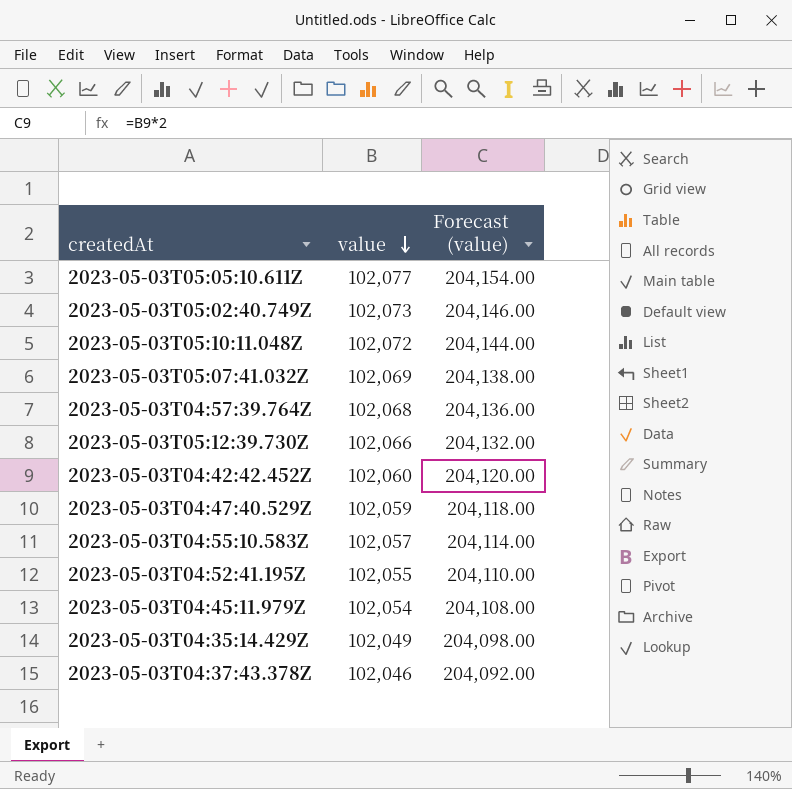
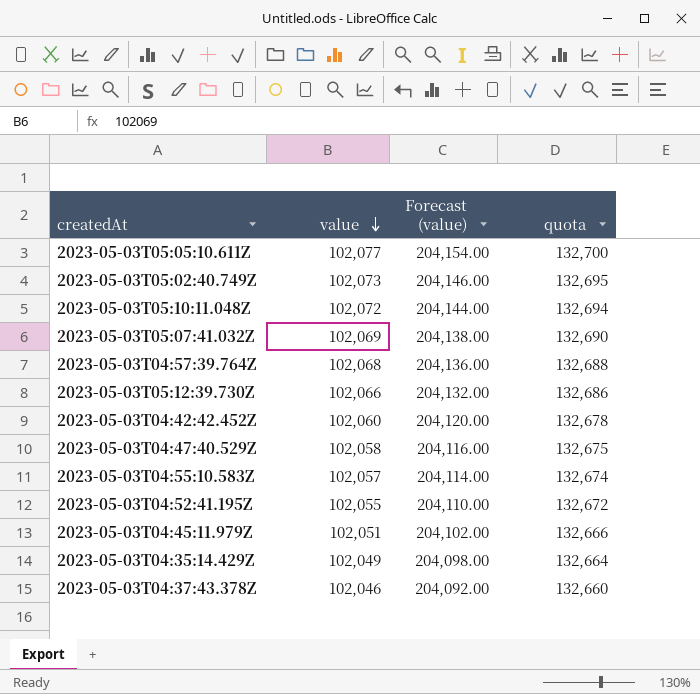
column quota | formula: none -> [value] * 1.3
2023-05-03T04:47:40.529Z | value: 102,059 -> 102,058
2023-05-03T04:47:40.529Z | Forecast (value): 204,118.00 -> 204,116.00
2023-05-03T04:45:11.979Z | value: 102,054 -> 102,051
2023-05-03T04:45:11.979Z | Forecast (value): 204,108.00 -> 204,102.00

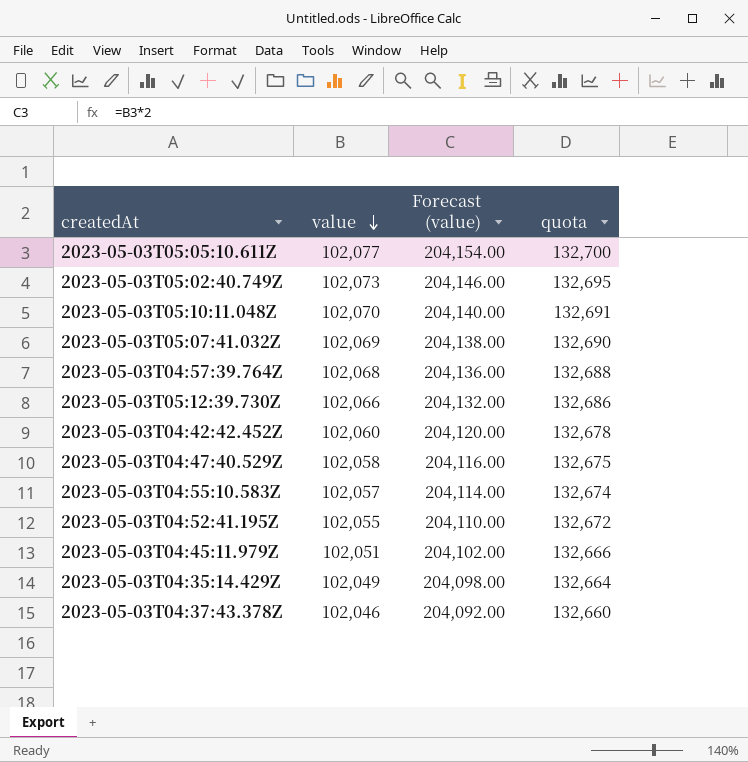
2023-05-03T05:10:11.048Z | value: 102,072 -> 102,070
2023-05-03T05:10:11.048Z | Forecast (value): 204,144.00 -> 204,140.00
2023-05-03T05:10:11.048Z | quota: 132,694 -> 132,691

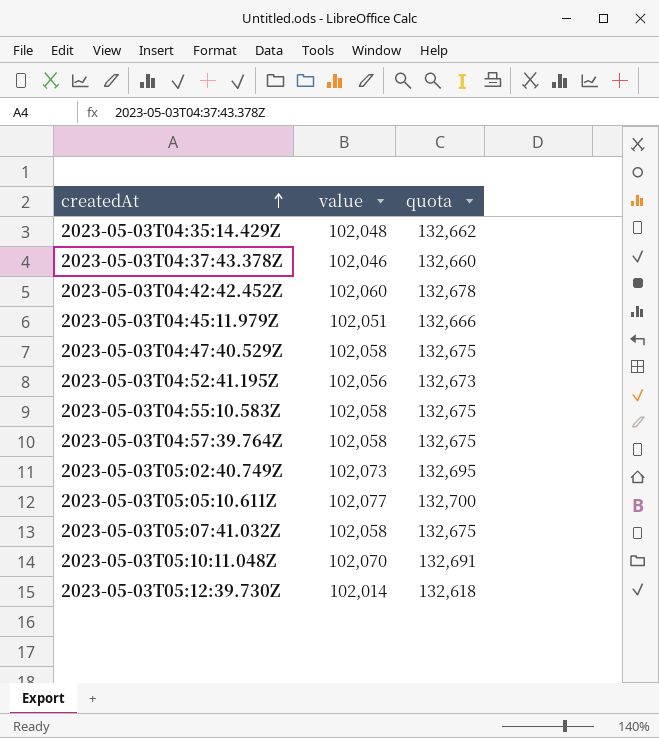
row order: value descending -> createdAt ascending
column Forecast (value) | formula: [value] * 2 -> none
2023-05-03T04:35:14.429Z | value: 102,049 -> 102,048
2023-05-03T04:35:14.429Z | quota: 132,664 -> 132,662
2023-05-03T04:52:41.195Z | value: 102,055 -> 102,056
2023-05-03T04:52:41.195Z | quota: 132,672 -> 132,673
2023-05-03T04:55:10.583Z | value: 102,057 -> 102,058
2023-05-03T04:55:10.583Z | quota: 132,674 -> 132,675
2023-05-03T04:57:39.764Z | value: 102,068 -> 102,058
2023-05-03T04:57:39.764Z | quota: 132,688 -> 132,675
2023-05-03T05:07:41.032Z | value: 102,069 -> 102,058
2023-05-03T05:07:41.032Z | quota: 132,690 -> 132,675
2023-05-03T05:12:39.730Z | value: 102,066 -> 102,014
2023-05-03T05:12:39.730Z | quota: 132,686 -> 132,618

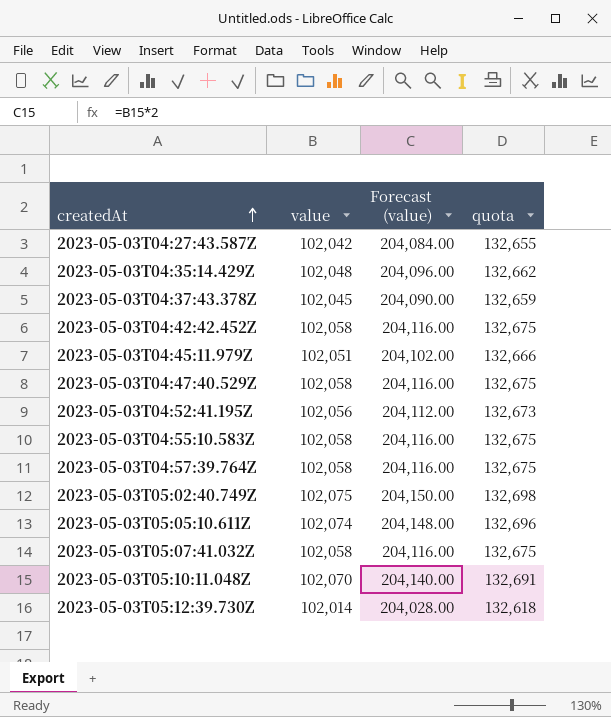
column Forecast (value) | formula: none -> [value] * 2
row 2023-05-03T04:27:43.587Z: none -> 102,042 | 204,084.00 | 132,655
2023-05-03T04:37:43.378Z | value: 102,046 -> 102,045
2023-05-03T04:37:43.378Z | quota: 132,660 -> 132,659
2023-05-03T04:42:42.452Z | value: 102,060 -> 102,058
2023-05-03T04:42:42.452Z | quota: 132,678 -> 132,675
2023-05-03T05:02:40.749Z | value: 102,073 -> 102,075
2023-05-03T05:02:40.749Z | quota: 132,695 -> 132,698
2023-05-03T05:05:10.611Z | value: 102,077 -> 102,074
2023-05-03T05:05:10.611Z | quota: 132,700 -> 132,696

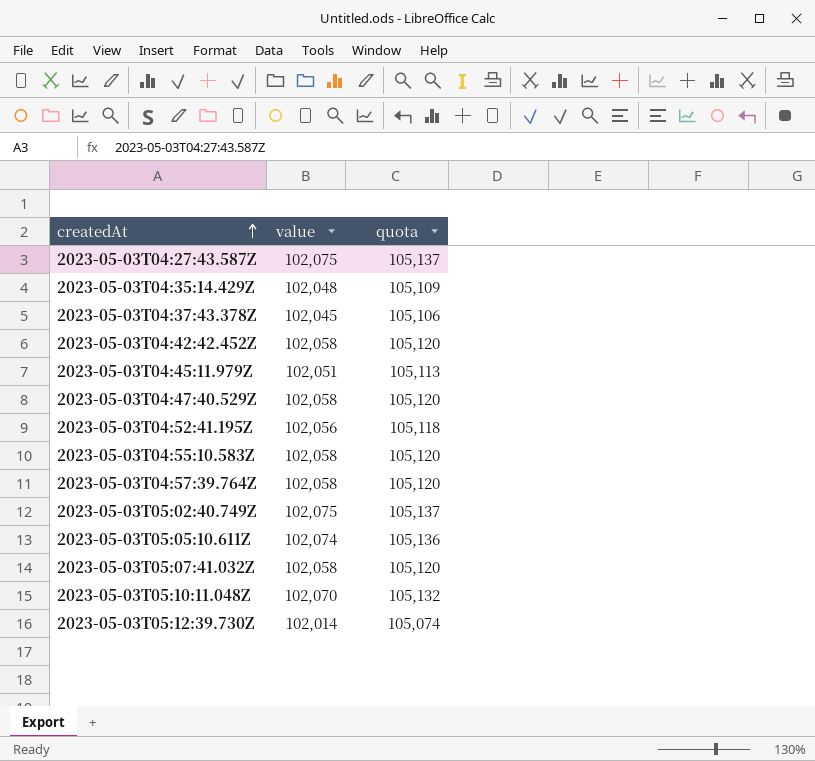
column Forecast (value) | formula: [value] * 2 -> none
column quota | formula: [value] * 1.3 -> [value] * 1.03
2023-05-03T04:27:43.587Z | value: 102,042 -> 102,075

